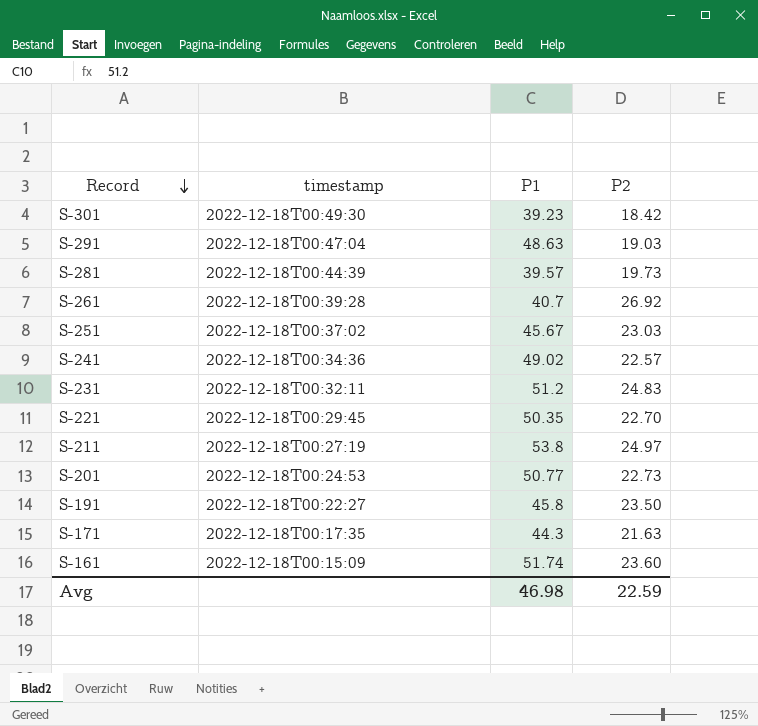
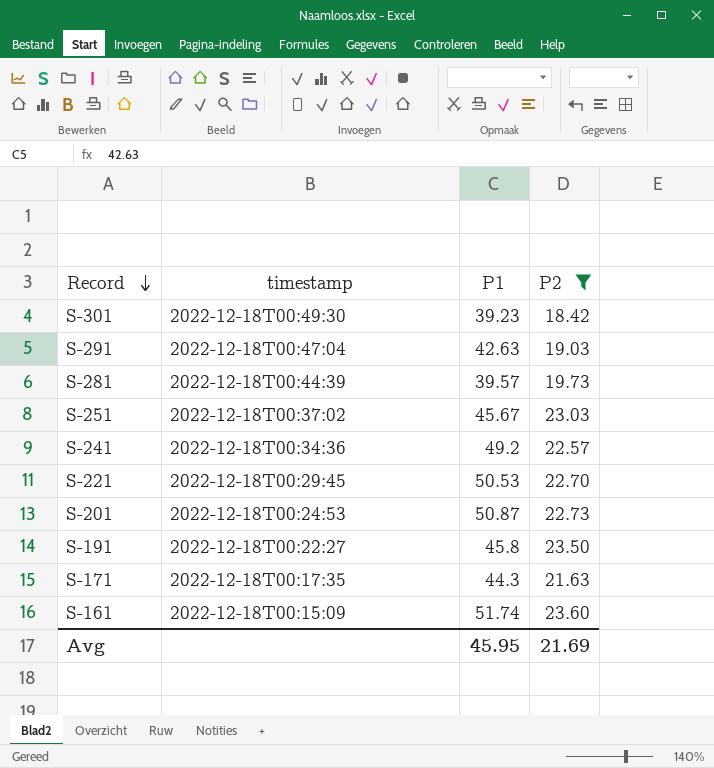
filter: none -> P2 <= 23.60
S-291 | P1: 48.63 -> 42.63
S-241 | P1: 49.02 -> 49.2
S-221 | P1: 50.35 -> 50.53
S-201 | P1: 50.77 -> 50.87
Avg | P1: 46.98 -> 45.95
Avg | P2: 22.59 -> 21.69

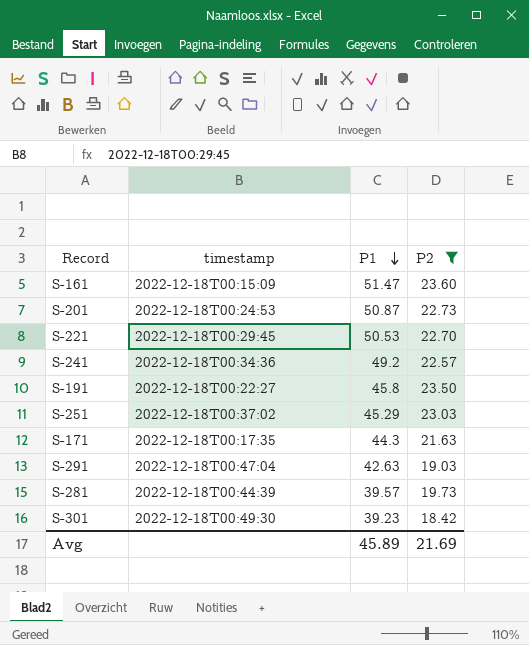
row order: Record descending -> P1 descending
S-161 | P1: 51.74 -> 51.47
S-251 | P1: 45.67 -> 45.29
Avg | P1: 45.95 -> 45.89

